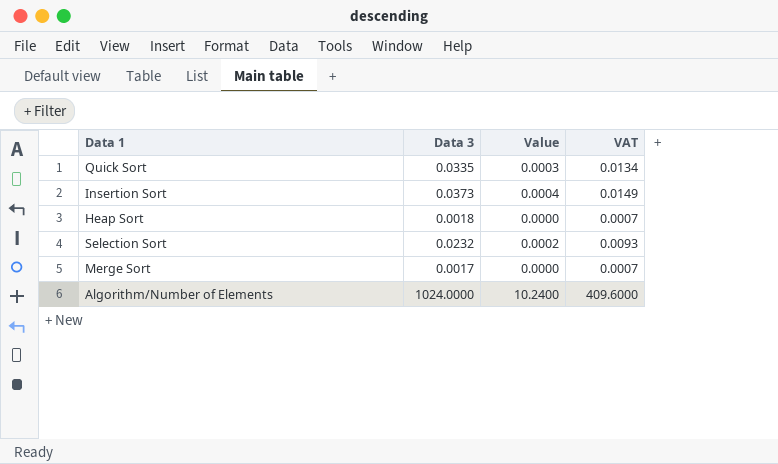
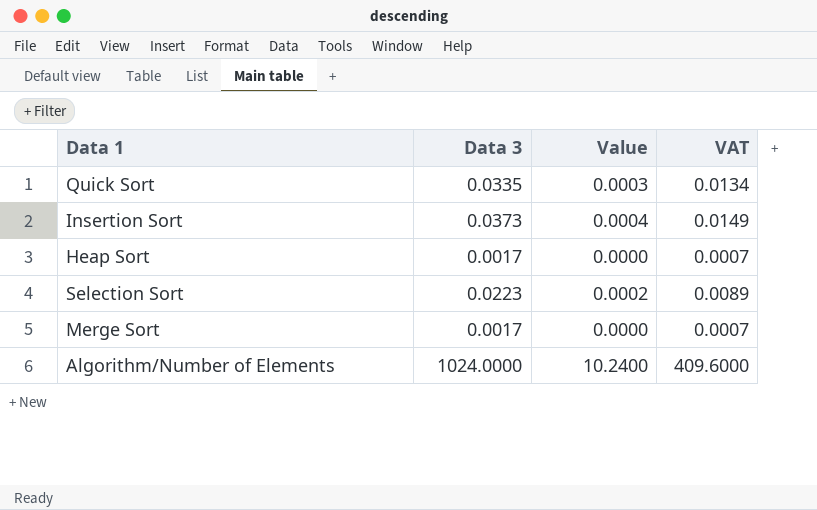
Heap Sort | Data 3: 0.0018 -> 0.0017
Selection Sort | Data 3: 0.0232 -> 0.0223
Selection Sort | VAT: 0.0093 -> 0.0089

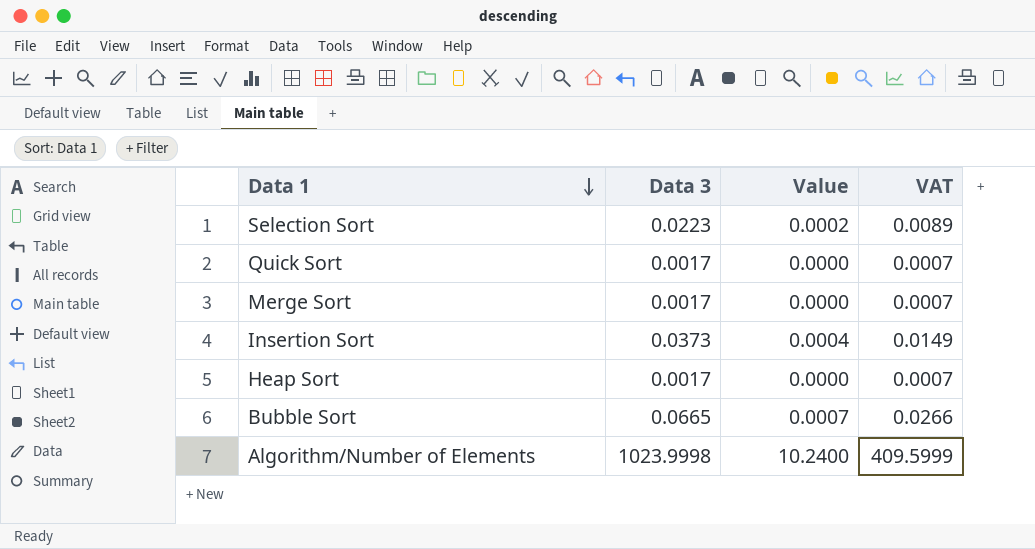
row order: none -> Data 1 descending
Quick Sort | Data 3: 0.0335 -> 0.0017
Quick Sort | Value: 0.0003 -> 0.0000
Quick Sort | VAT: 0.0134 -> 0.0007
row Bubble Sort: none -> 0.0665 | 0.0007 | 0.0266
Algorithm/Number of Elements | Data 3: 1024.0000 -> 1023.9998
Algorithm/Number of Elements | VAT: 409.6000 -> 409.5999

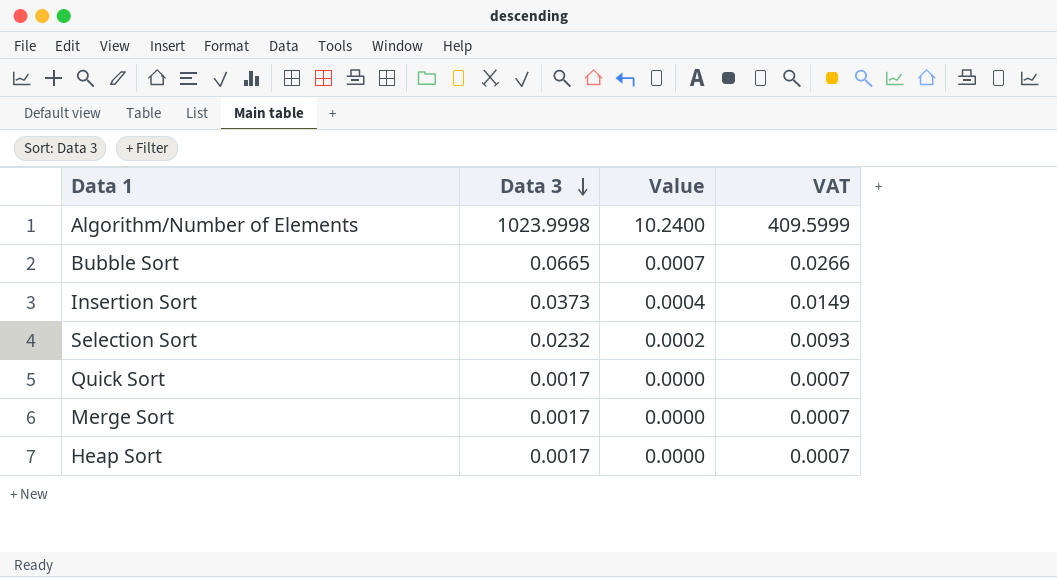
row order: Data 1 descending -> Data 3 descending
Selection Sort | Data 3: 0.0223 -> 0.0232
Selection Sort | VAT: 0.0089 -> 0.0093

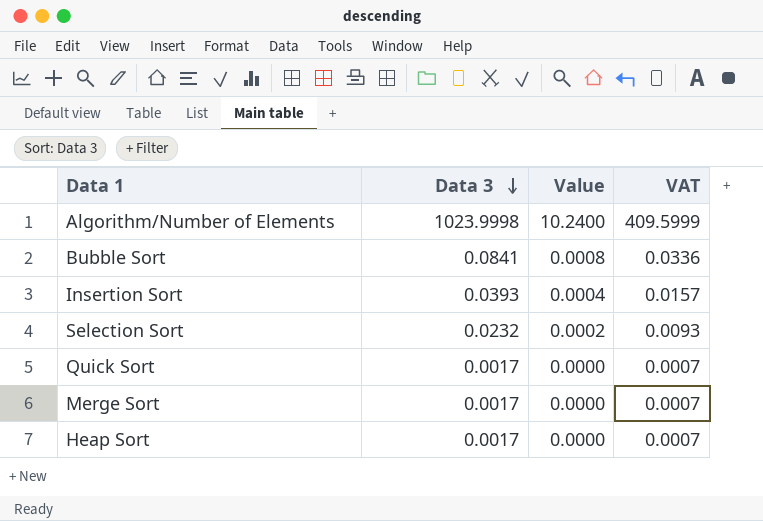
Bubble Sort | Data 3: 0.0665 -> 0.0841
Bubble Sort | Value: 0.0007 -> 0.0008
Bubble Sort | VAT: 0.0266 -> 0.0336
Insertion Sort | Data 3: 0.0373 -> 0.0393
Insertion Sort | VAT: 0.0149 -> 0.0157

